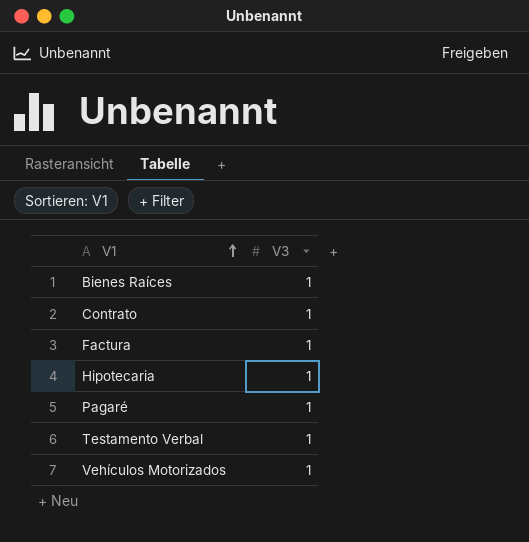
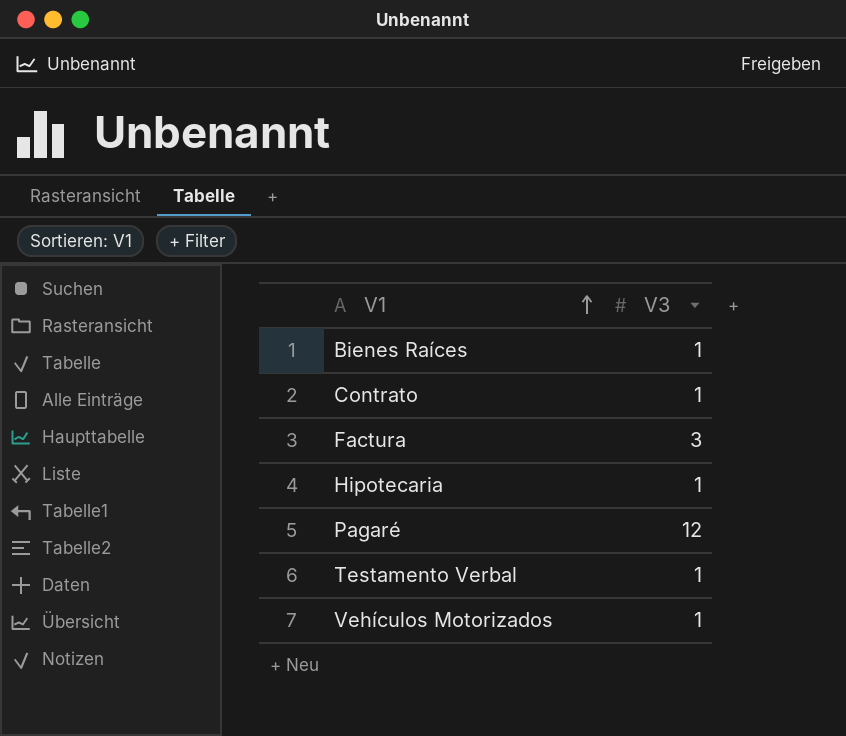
Factura | V3: 1 -> 3
Pagaré | V3: 1 -> 12

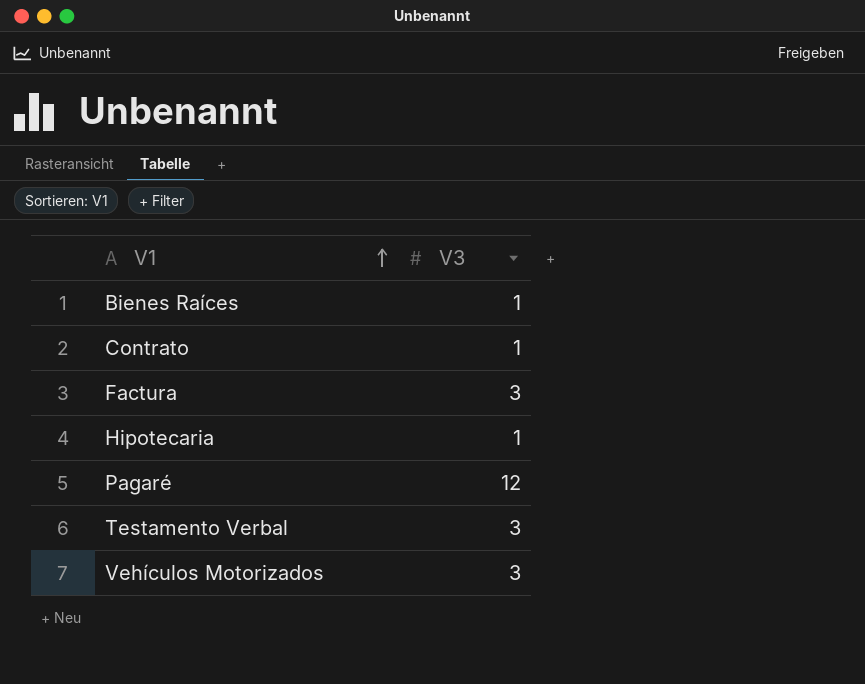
Testamento Verbal | V3: 1 -> 3
Vehículos Motorizados | V3: 1 -> 3

